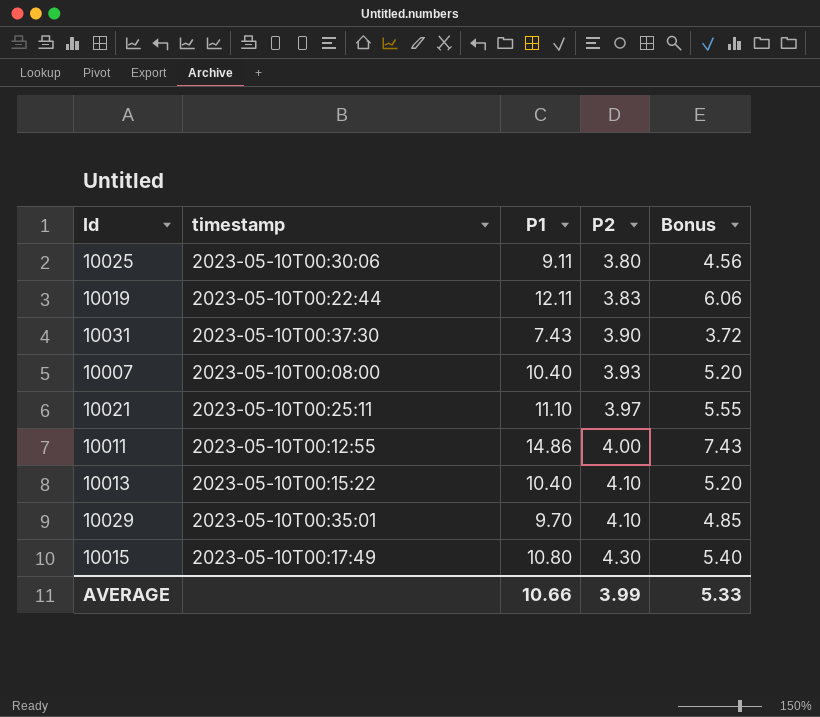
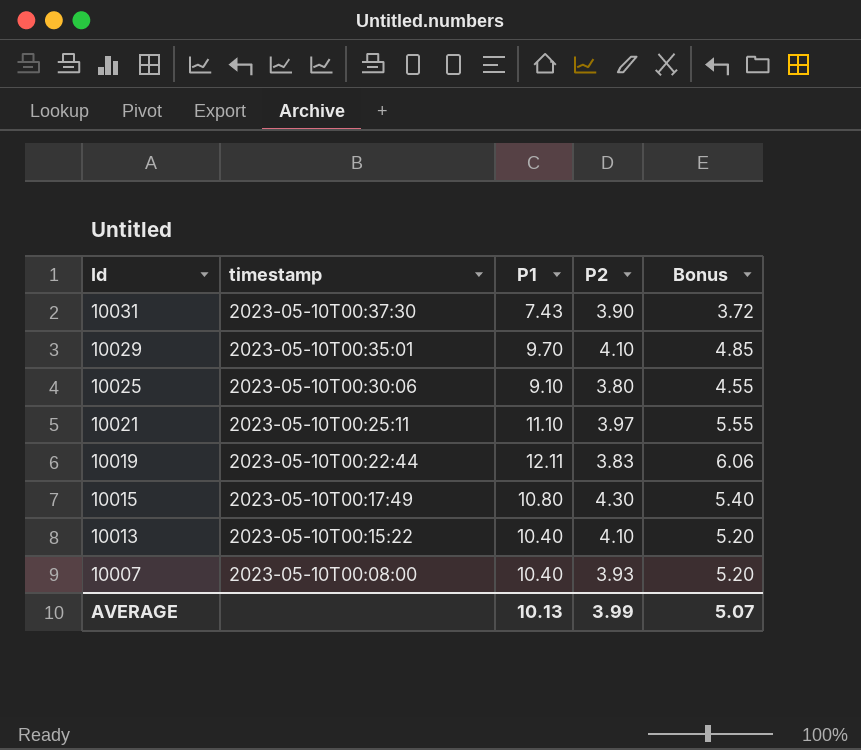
row order: P2 ascending -> Id descending
row 10011: 2023-05-10T00:12:55 | 14.86 | 4.00 | 7.43 -> none
10025 | P1: 9.11 -> 9.10
10025 | Bonus: 4.56 -> 4.55
AVERAGE | P1: 10.66 -> 10.13
AVERAGE | Bonus: 5.33 -> 5.07

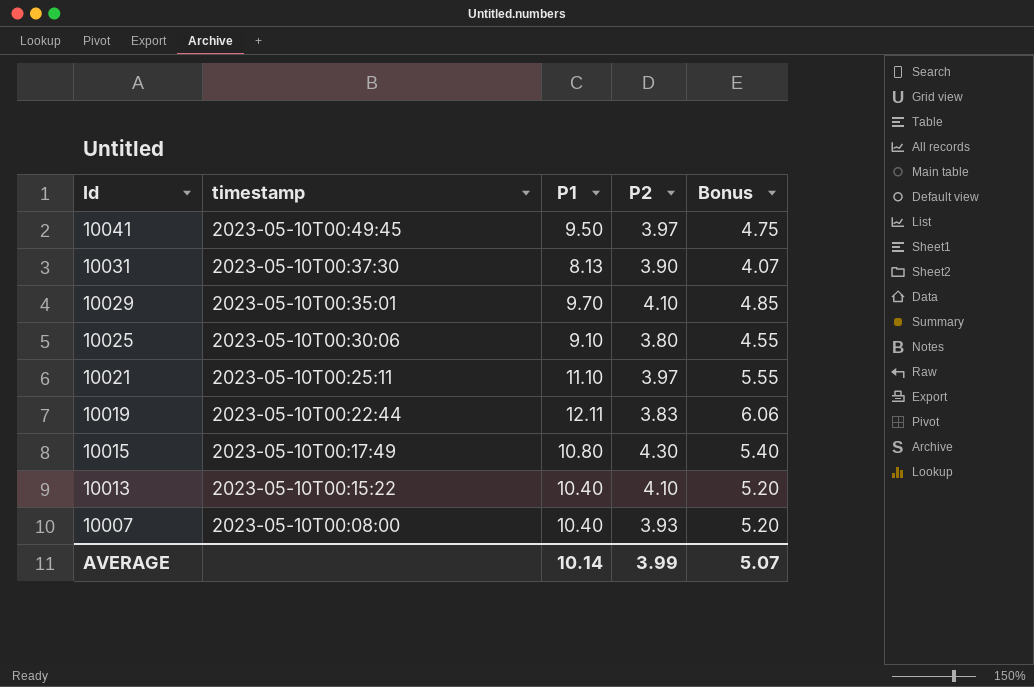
row 10041: none -> 2023-05-10T00:49:45 | 9.50 | 3.97 | 4.75
10031 | P1: 7.43 -> 8.13
10031 | Bonus: 3.72 -> 4.07
AVERAGE | P1: 10.13 -> 10.14

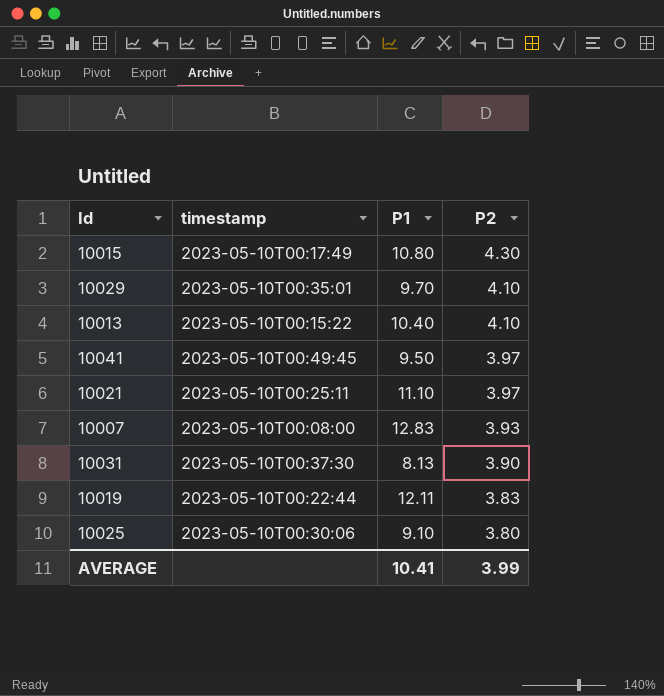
row order: Id descending -> P2 descending
column Bonus | formula: [P1] * 0.5 -> none
10007 | P1: 10.40 -> 12.83
AVERAGE | P1: 10.14 -> 10.41

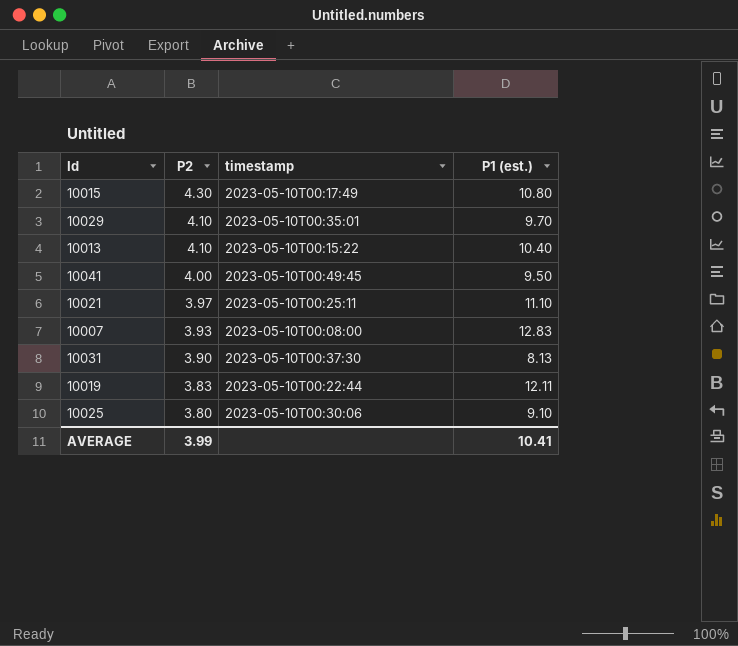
column P2 | position: 4 -> 2
column name: P1 -> P1 (est.)
10041 | P2: 3.97 -> 4.00

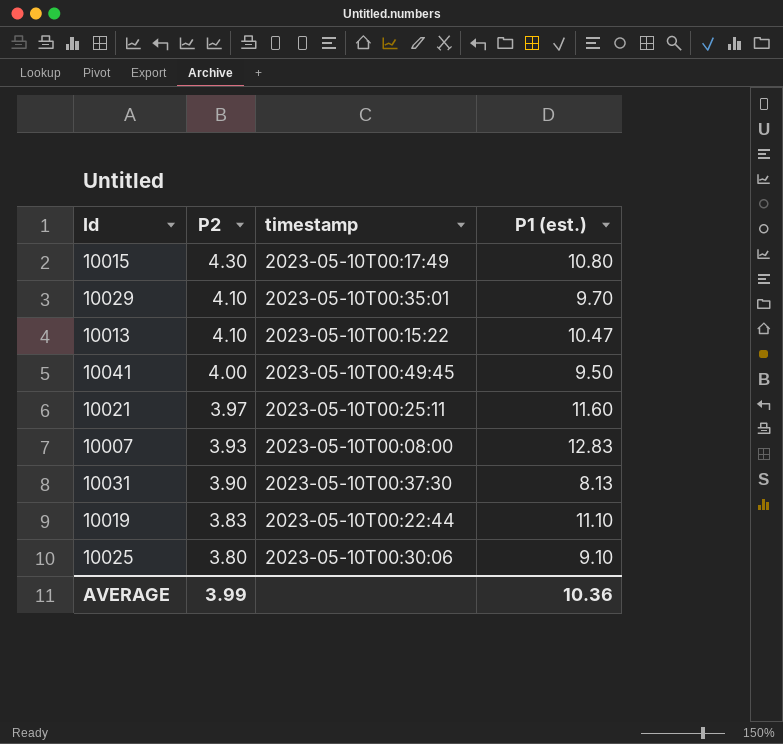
10013 | P1 (est.): 10.40 -> 10.47
10021 | P1 (est.): 11.10 -> 11.60
10019 | P1 (est.): 12.11 -> 11.10
AVERAGE | P1 (est.): 10.41 -> 10.36

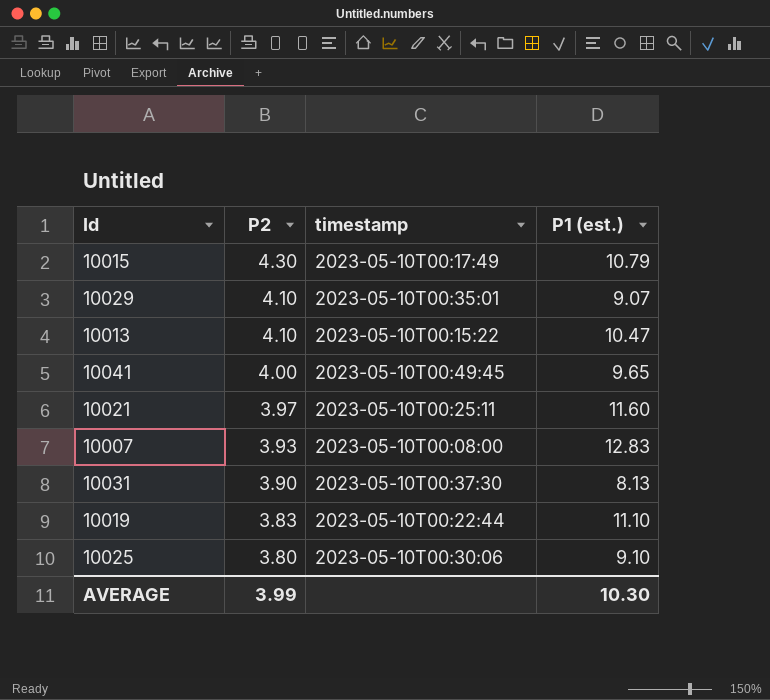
10015 | P1 (est.): 10.80 -> 10.79
10029 | P1 (est.): 9.70 -> 9.07
10041 | P1 (est.): 9.50 -> 9.65
AVERAGE | P1 (est.): 10.36 -> 10.30

